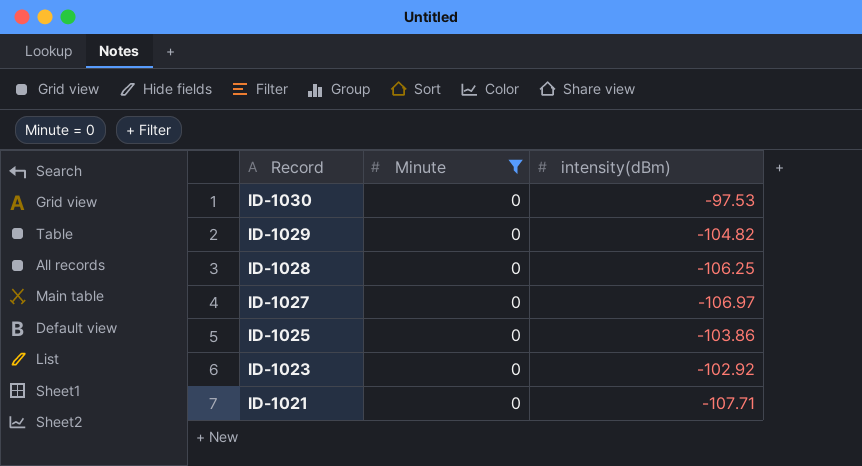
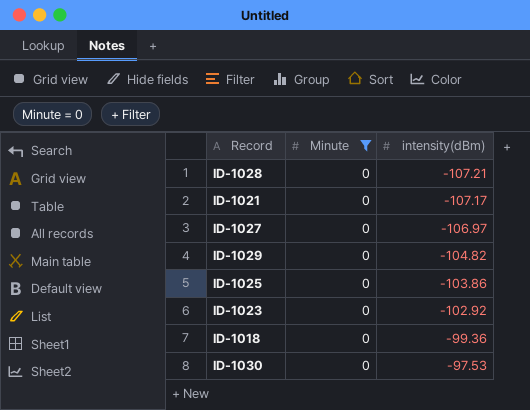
row order: Record descending -> intensity(dBm) ascending
ID-1028 | intensity(dBm): -106.25 -> -107.21
ID-1021 | intensity(dBm): -107.71 -> -107.17
row ID-1018: none -> 0 | -99.36

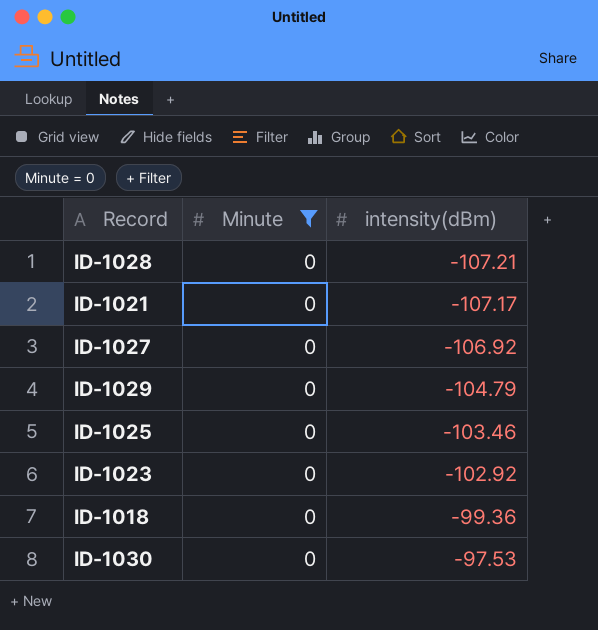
ID-1027 | intensity(dBm): -106.97 -> -106.92
ID-1029 | intensity(dBm): -104.82 -> -104.79
ID-1025 | intensity(dBm): -103.86 -> -103.46

